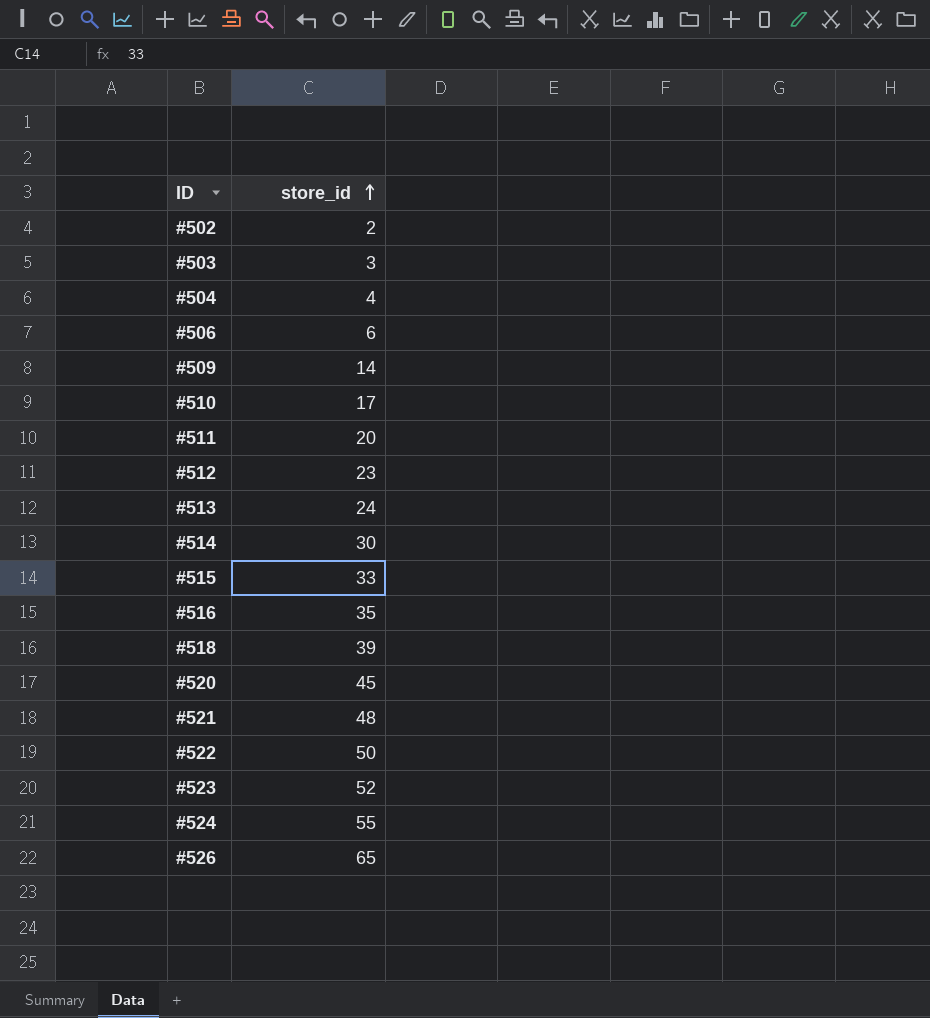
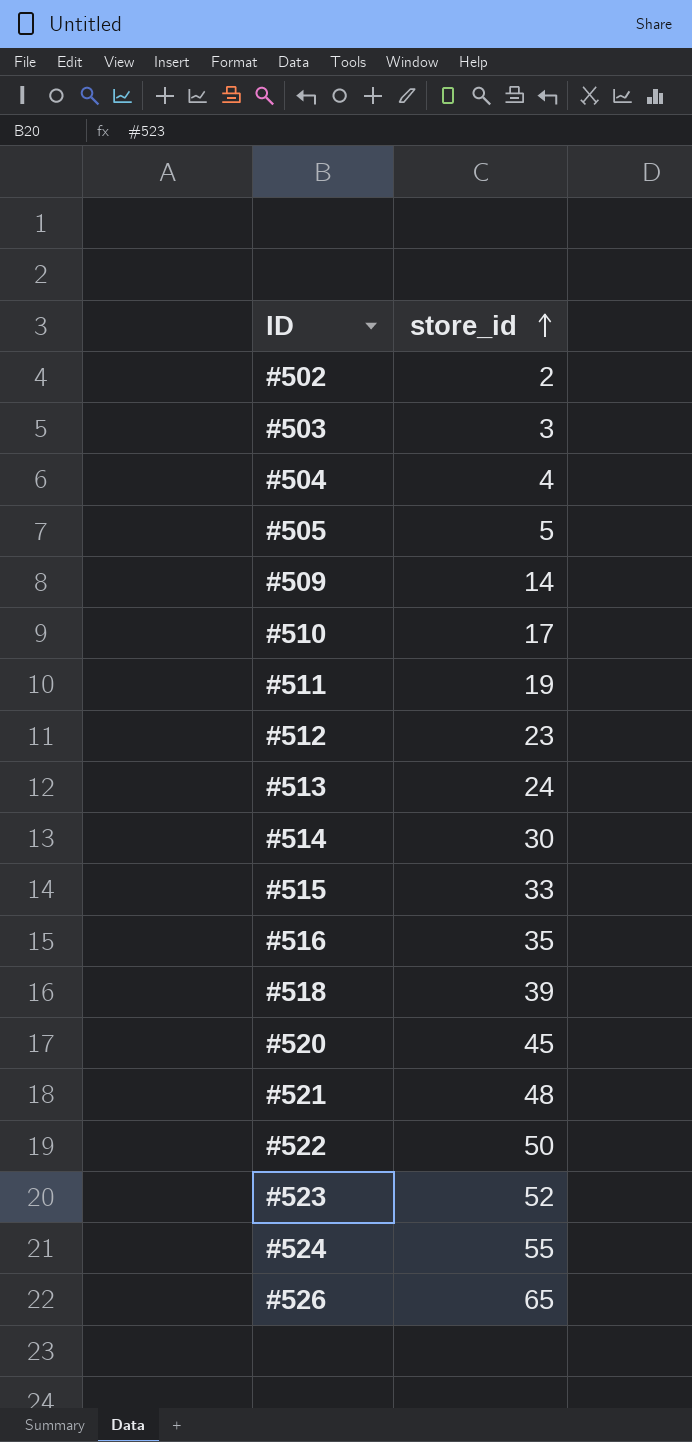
row #506: 6 -> none
row #505: none -> 5
#511 | store_id: 20 -> 19

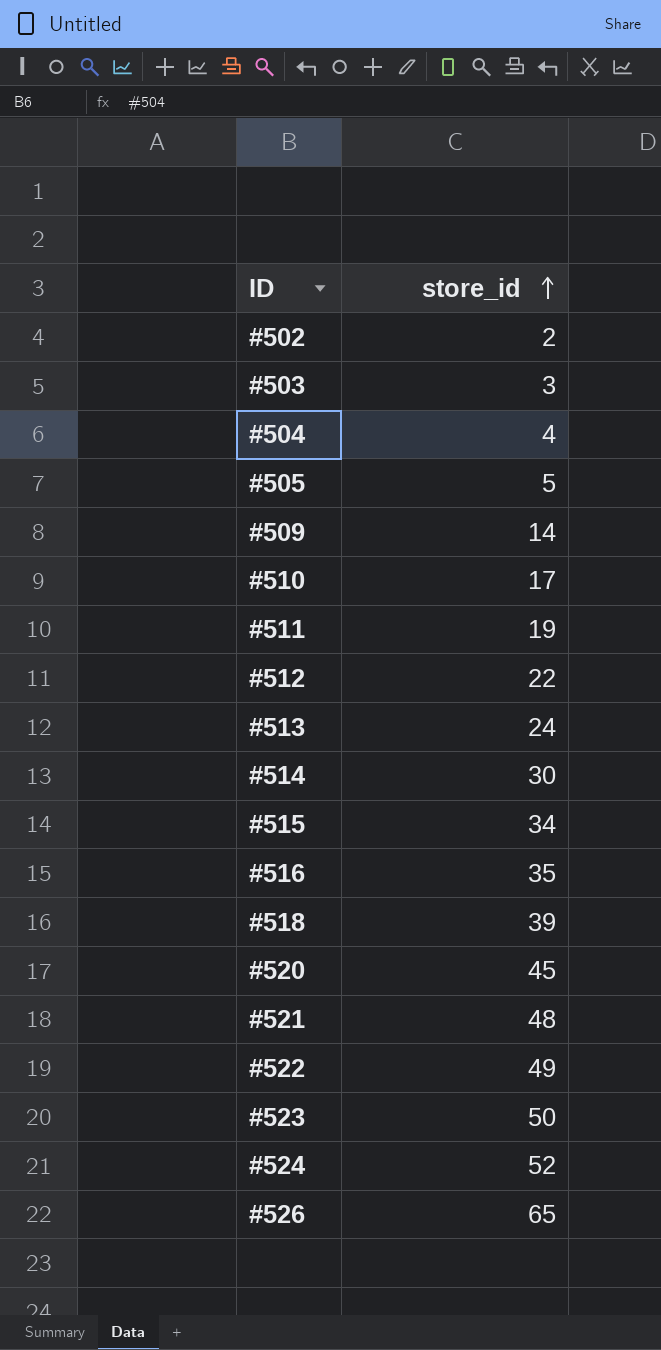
#512 | store_id: 23 -> 22
#515 | store_id: 33 -> 34
#522 | store_id: 50 -> 49
#523 | store_id: 52 -> 50
#524 | store_id: 55 -> 52

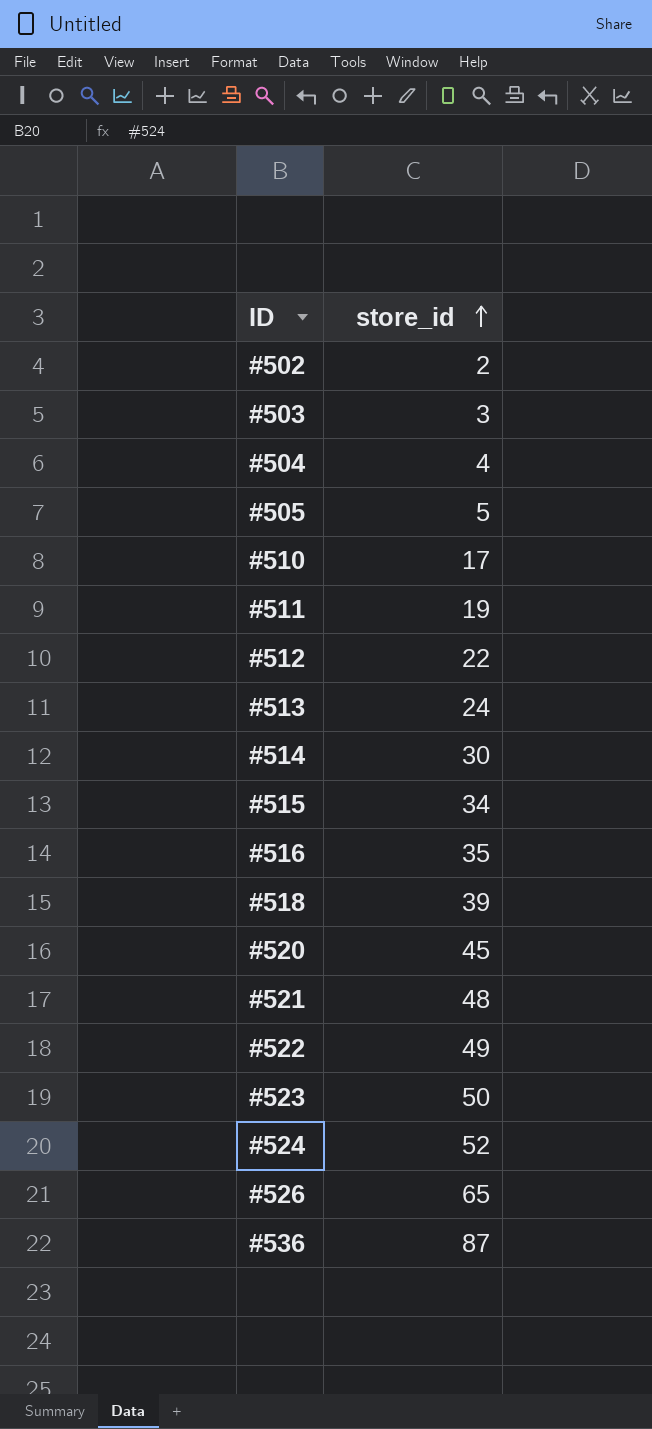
row #509: 14 -> none
row #536: none -> 87

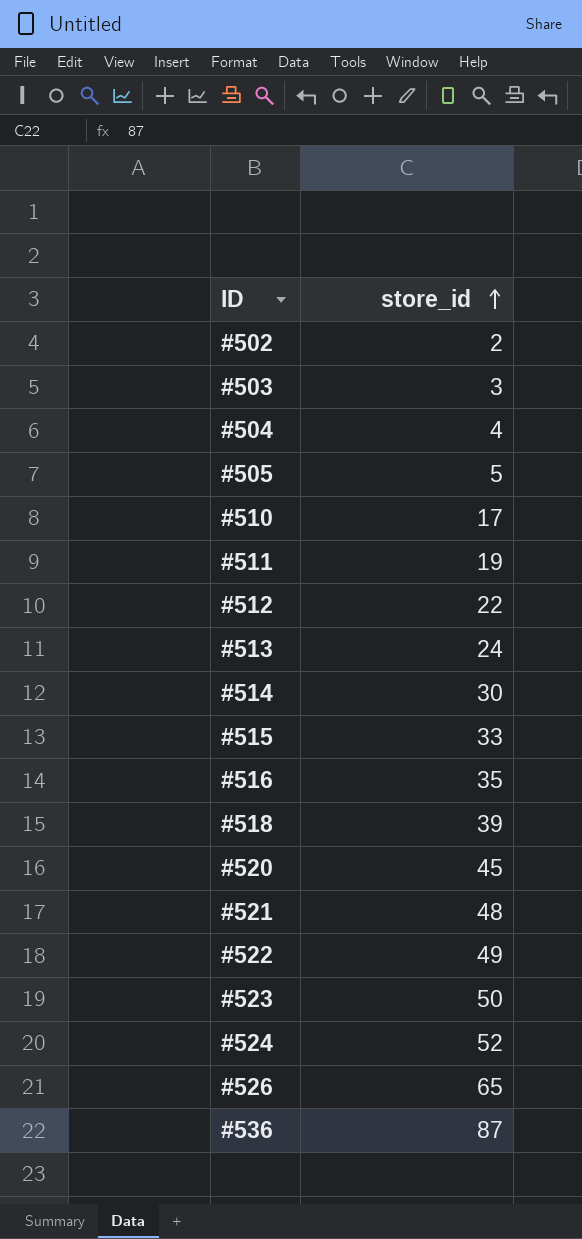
#515 | store_id: 34 -> 33

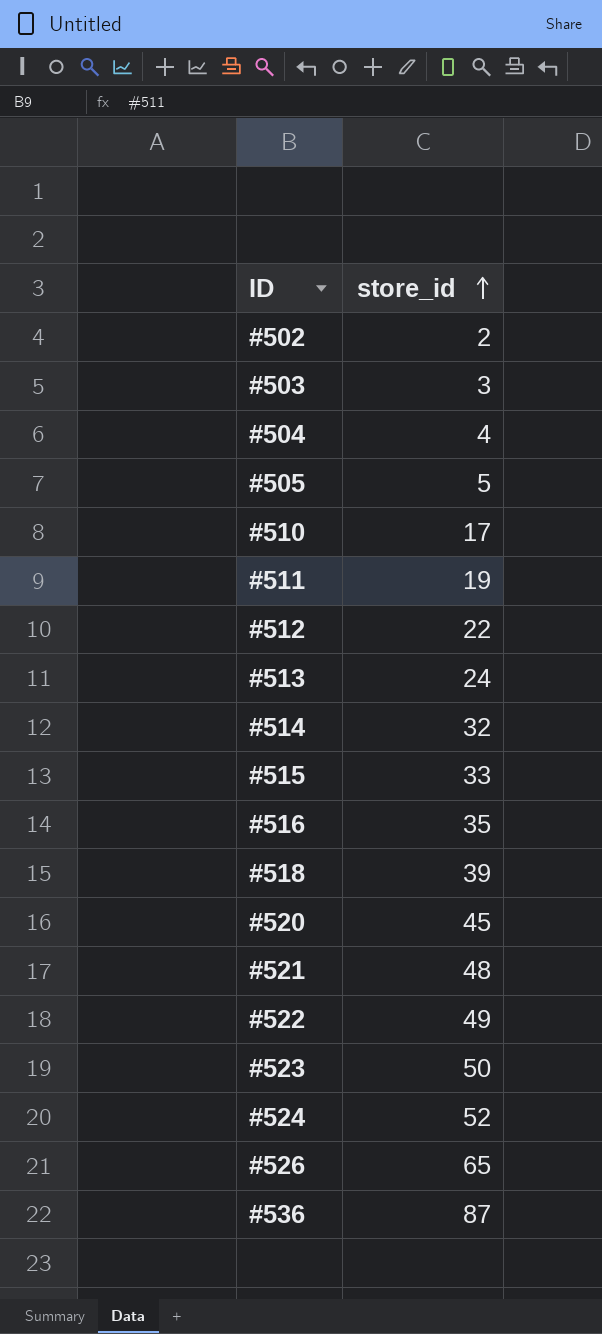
#514 | store_id: 30 -> 32

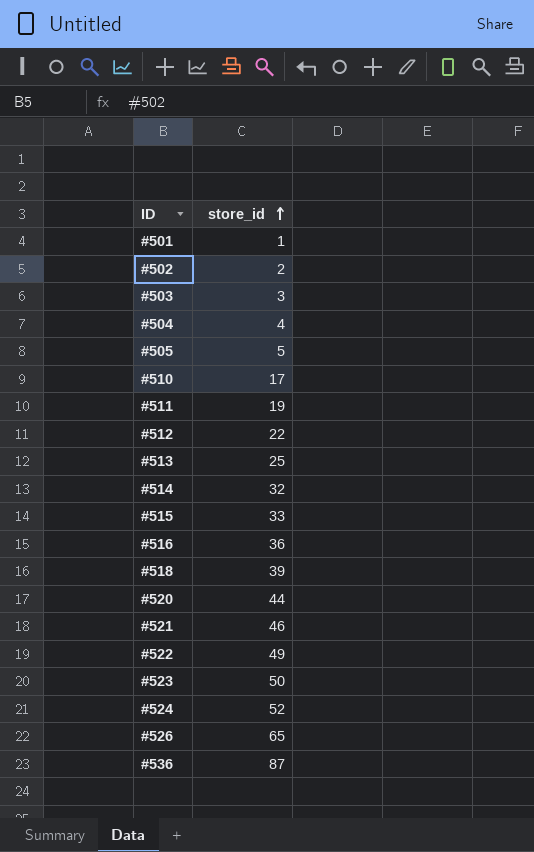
row #501: none -> 1
#513 | store_id: 24 -> 25
#516 | store_id: 35 -> 36
#520 | store_id: 45 -> 44
#521 | store_id: 48 -> 46

